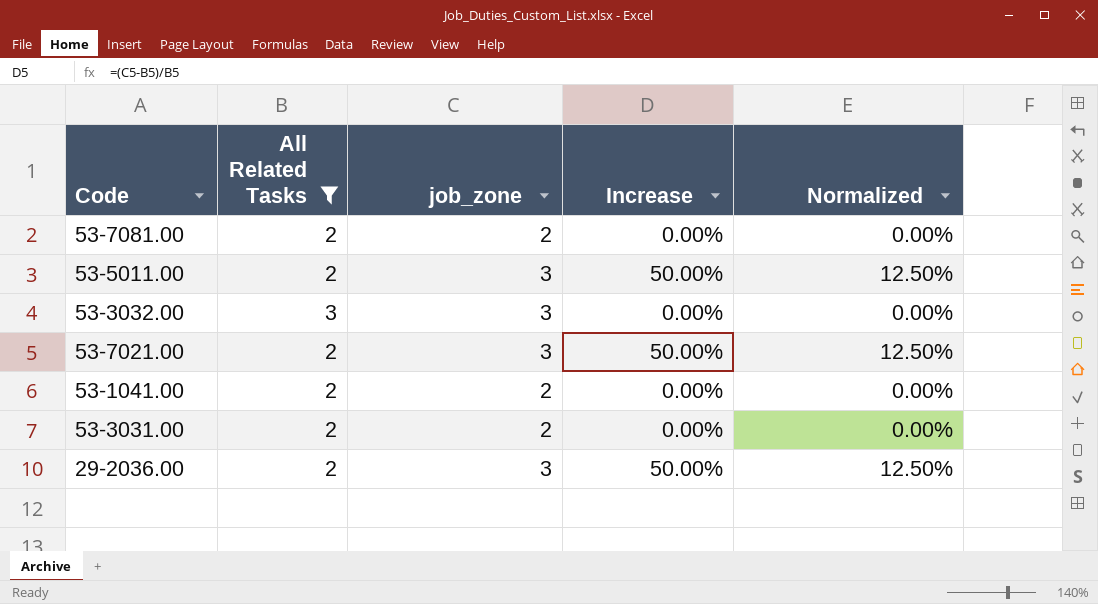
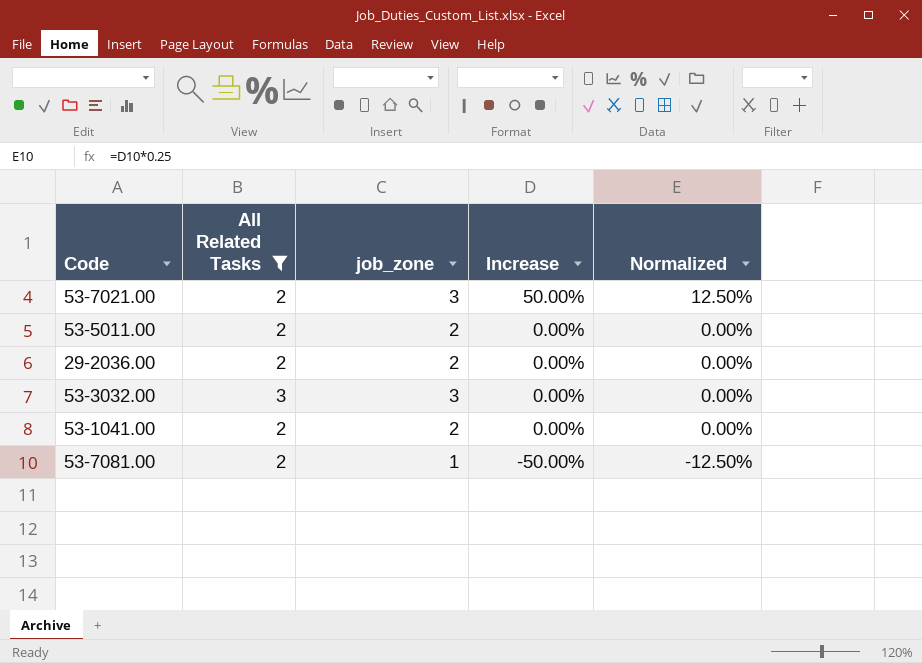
row order: none -> Increase descending
row 53-3031.00: 2 | 2 | 0.00% | 0.00% -> none
53-5011.00 | job_zone: 3 -> 2
53-5011.00 | Increase: 50.00% -> 0.00%
53-5011.00 | Normalized: 12.50% -> 0.00%
29-2036.00 | job_zone: 3 -> 2
29-2036.00 | Increase: 50.00% -> 0.00%
29-2036.00 | Normalized: 12.50% -> 0.00%
53-7081.00 | job_zone: 2 -> 1
53-7081.00 | Increase: 0.00% -> -50.00%
53-7081.00 | Normalized: 0.00% -> -12.50%

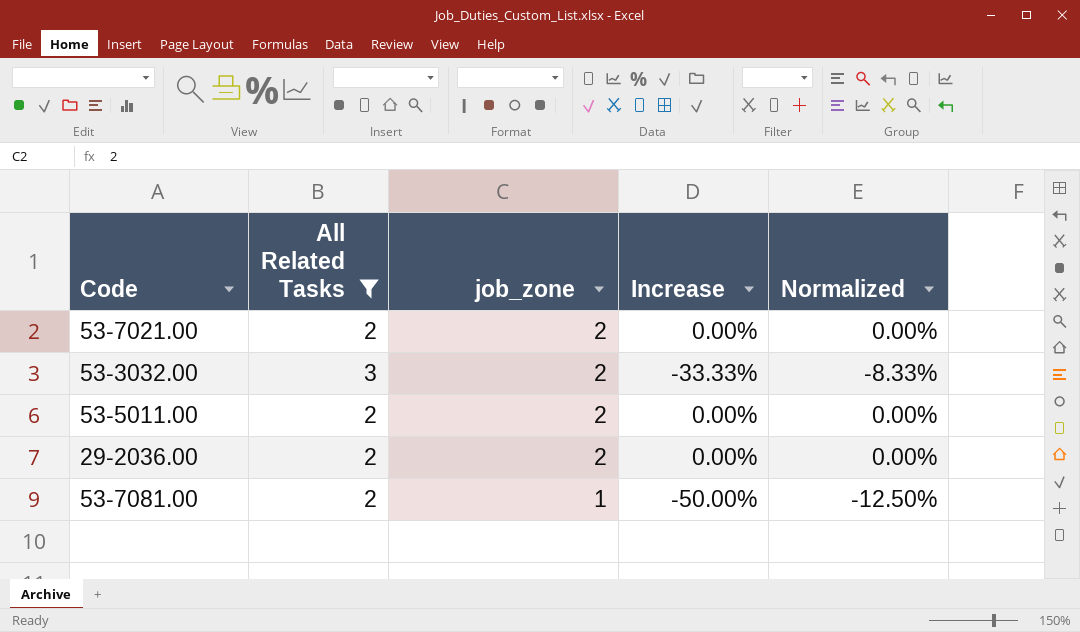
row order: Increase descending -> job_zone descending
row 53-1041.00: 2 | 2 | 0.00% | 0.00% -> none
53-7021.00 | job_zone: 3 -> 2
53-7021.00 | Increase: 50.00% -> 0.00%
53-7021.00 | Normalized: 12.50% -> 0.00%
53-3032.00 | job_zone: 3 -> 2
53-3032.00 | Increase: 0.00% -> -33.33%
53-3032.00 | Normalized: 0.00% -> -8.33%

